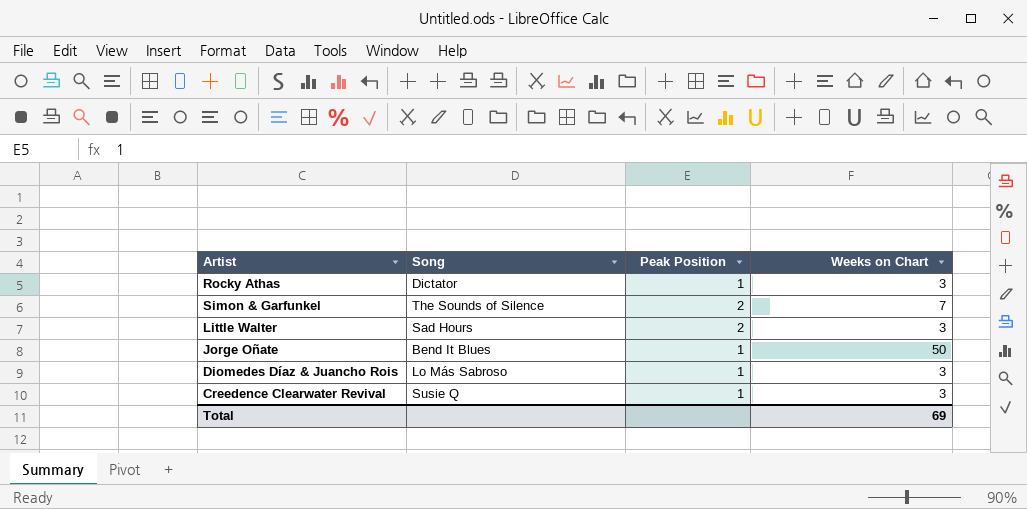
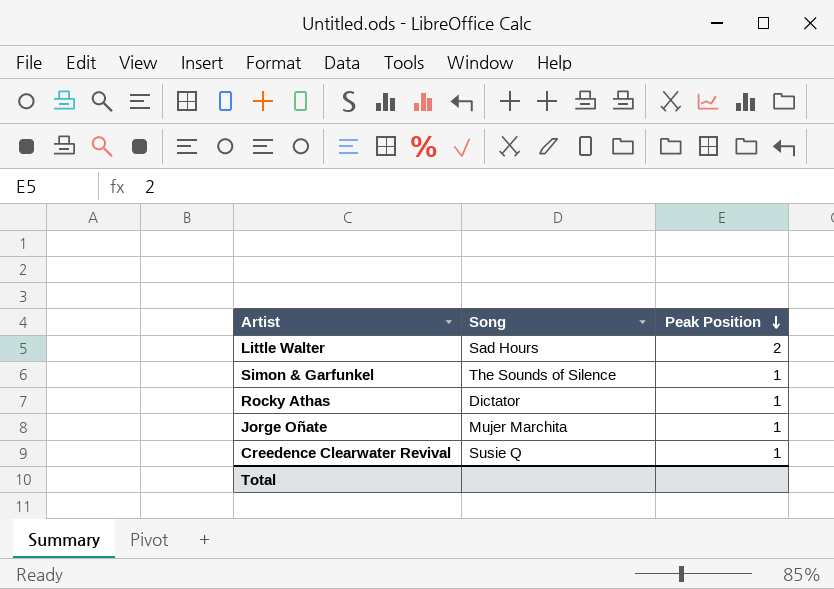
row order: none -> Peak Position descending
column Weeks on Chart | position: 4 -> none
row Diomedes Díaz & Juancho Rois: Lo Más Sabroso | 1 | 3 -> none
Simon & Garfunkel | Peak Position: 2 -> 1
Jorge Oñate | Song: Bend It Blues -> Mujer Marchita

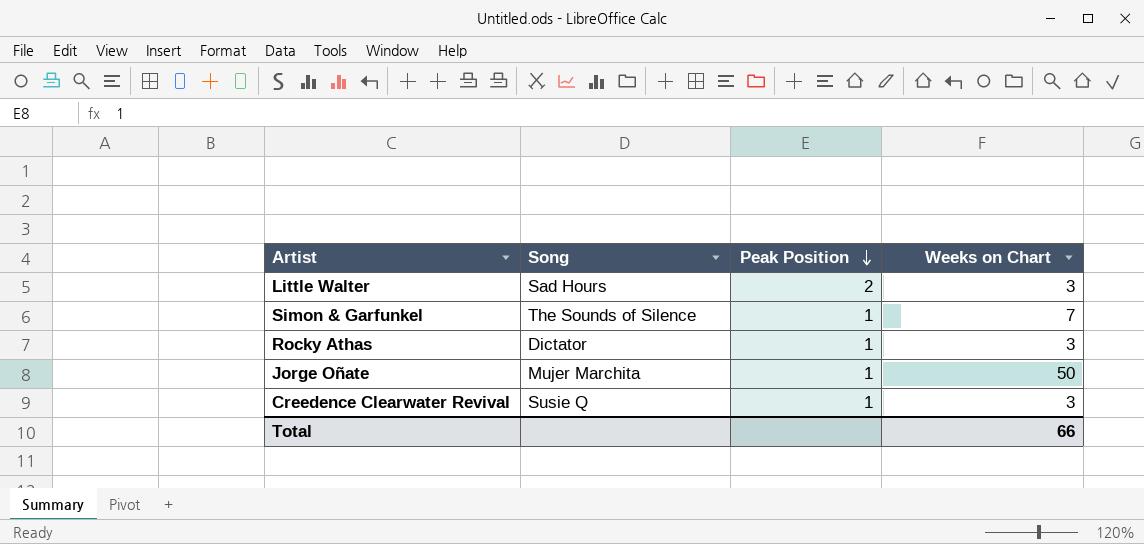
column Weeks on Chart | position: none -> 4

